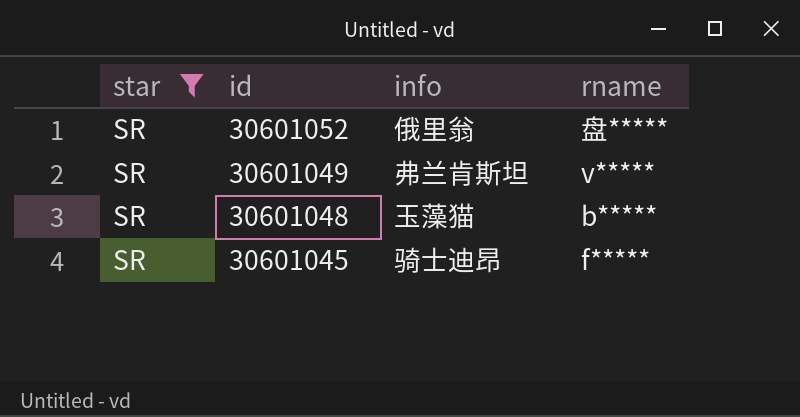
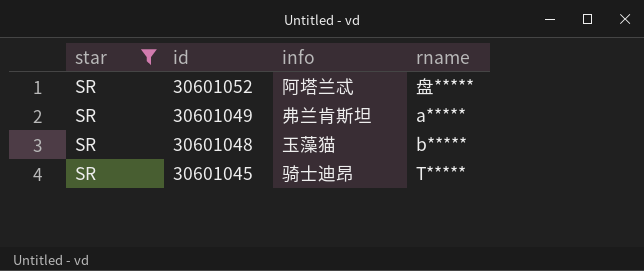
30601052 | info: 俄里翁 -> 阿塔兰忒
30601049 | rname: v***** -> a*****
30601045 | rname: f***** -> T*****

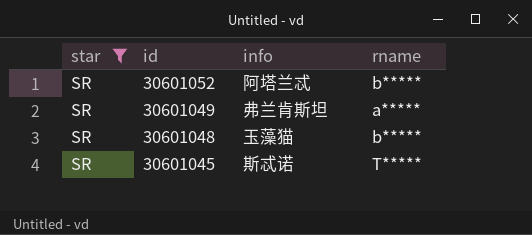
30601052 | rname: 盘***** -> b*****
30601045 | info: 骑士迪昂 -> 斯忒诺

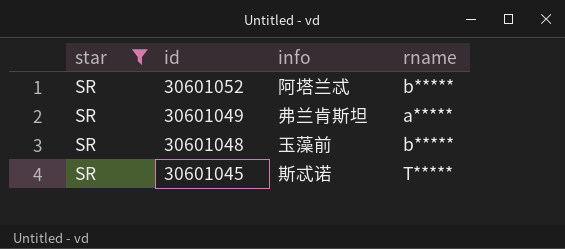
30601048 | info: 玉藻猫 -> 玉藻前

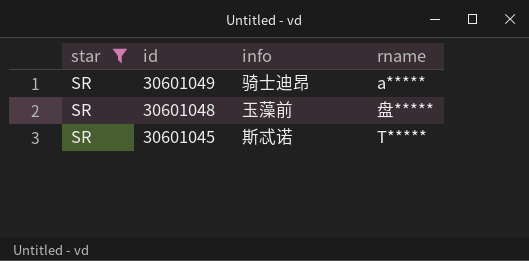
row 30601052: SR | 阿塔兰忒 | b***** -> none
30601049 | info: 弗兰肯斯坦 -> 骑士迪昂
30601048 | rname: b***** -> 盘*****

